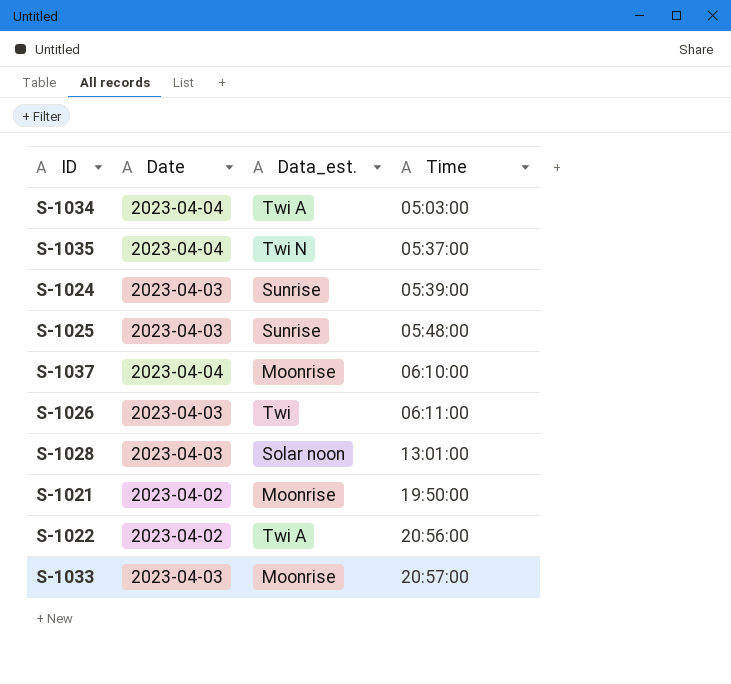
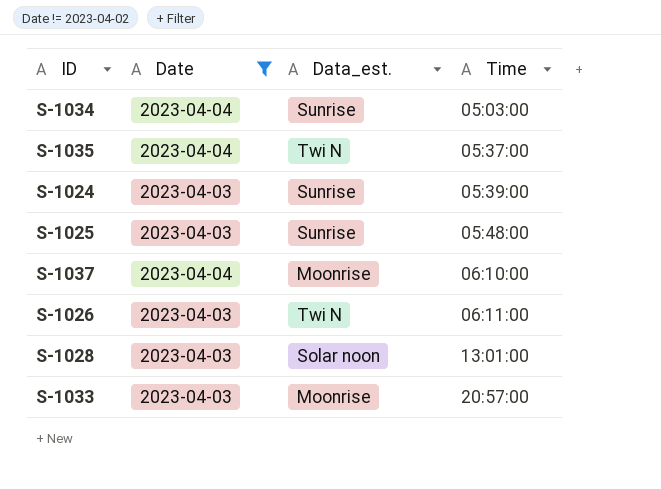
filter: none -> Date != 2023-04-02
S-1034 | Data_est.: Twi A -> Sunrise
S-1026 | Data_est.: Twi -> Twi N

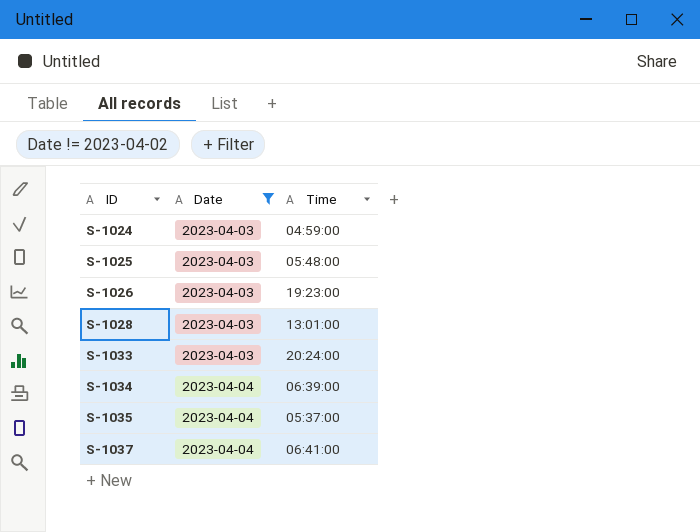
row order: Time ascending -> ID ascending
column Data_est. | position: 3 -> none
S-1024 | Time: 05:39:00 -> 04:59:00
S-1026 | Time: 06:11:00 -> 19:23:00
S-1033 | Time: 20:57:00 -> 20:24:00
S-1034 | Time: 05:03:00 -> 06:39:00
S-1037 | Time: 06:10:00 -> 06:41:00

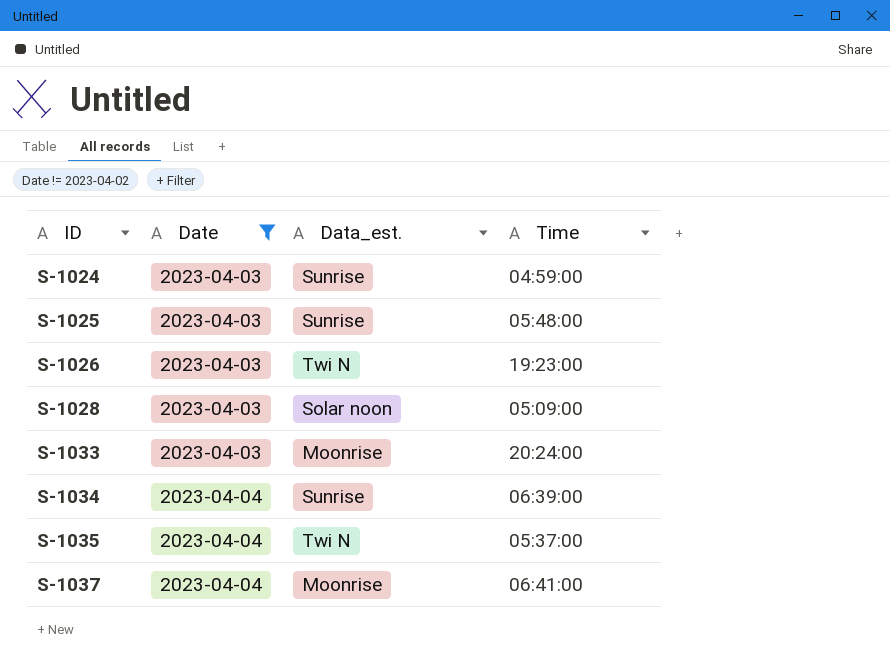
column Data_est. | position: none -> 3
S-1028 | Time: 13:01:00 -> 05:09:00

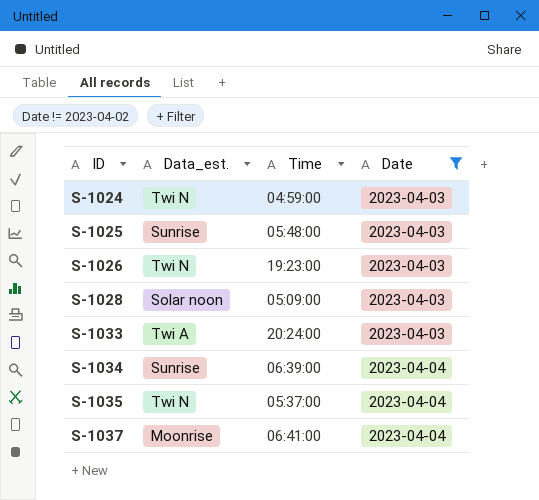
column Date | position: 2 -> 4
S-1024 | Data_est.: Sunrise -> Twi N
S-1033 | Data_est.: Moonrise -> Twi A

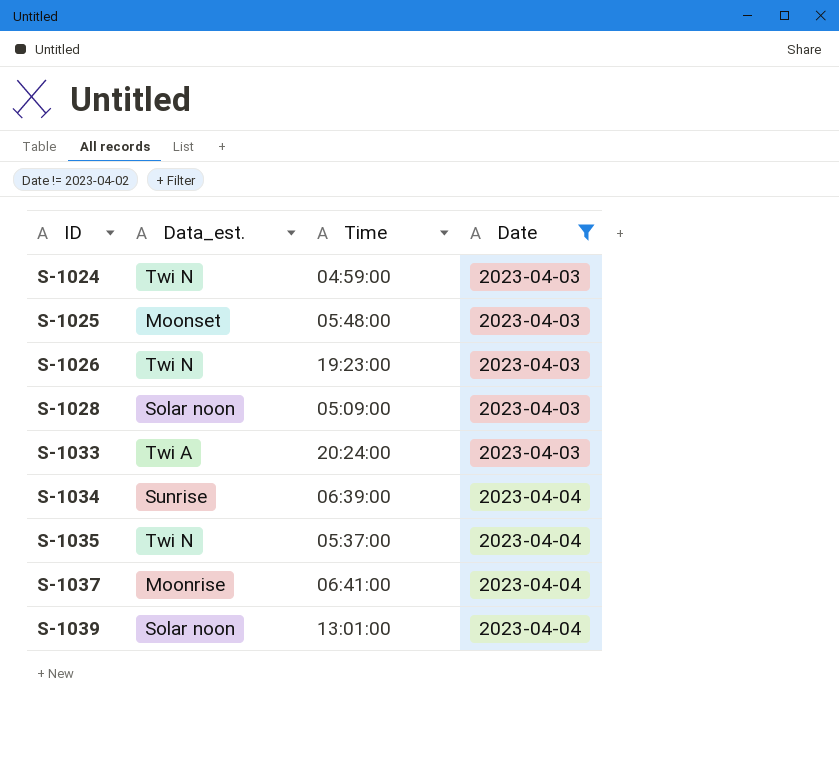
S-1025 | Data_est.: Sunrise -> Moonset
row S-1039: none -> Solar noon | 13:01:00 | 2023-04-04

